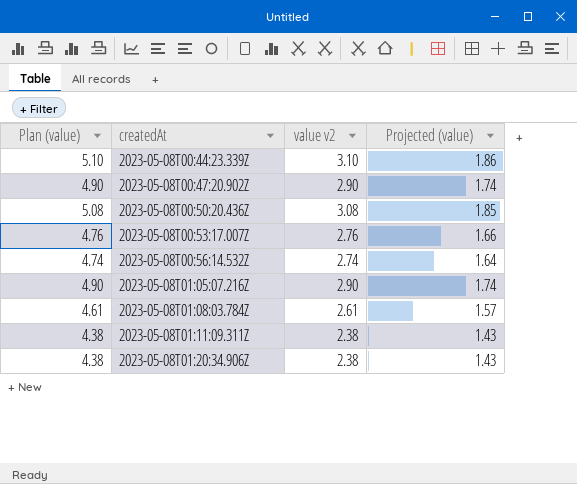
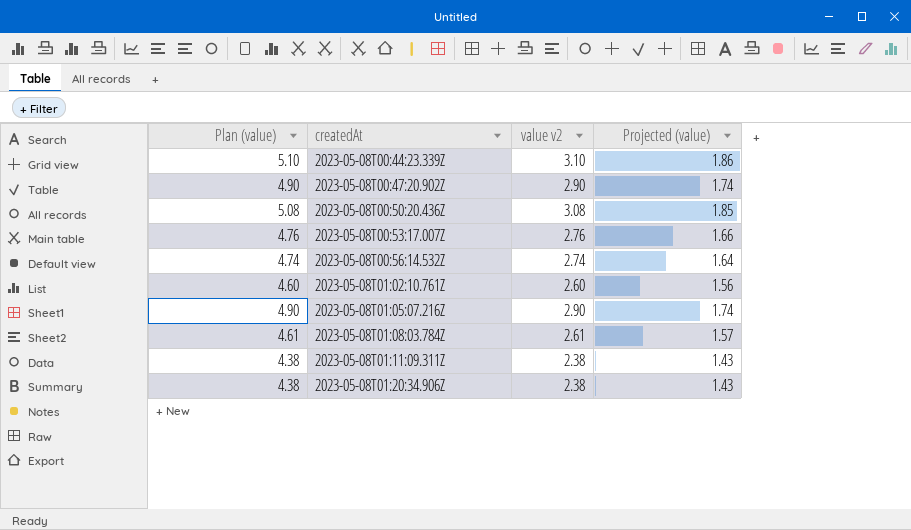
row 2023-05-08T01:02:10.761Z: none -> 4.60 | 2.60 | 1.56

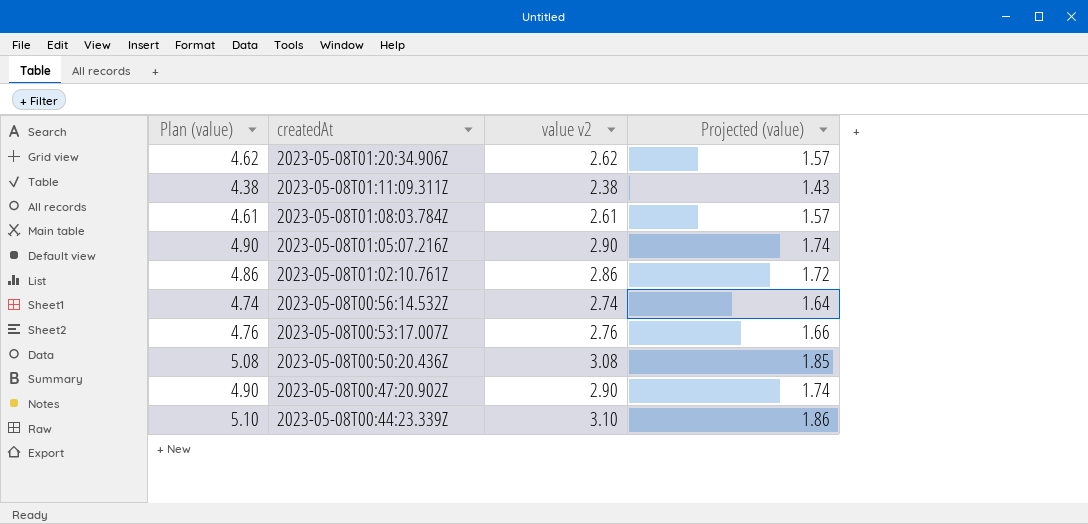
row order: createdAt ascending -> createdAt descending
2023-05-08T01:20:34.906Z | Plan (value): 4.38 -> 4.62
2023-05-08T01:20:34.906Z | value v2: 2.38 -> 2.62
2023-05-08T01:20:34.906Z | Projected (value): 1.43 -> 1.57
2023-05-08T01:02:10.761Z | Plan (value): 4.60 -> 4.86
2023-05-08T01:02:10.761Z | value v2: 2.60 -> 2.86
2023-05-08T01:02:10.761Z | Projected (value): 1.56 -> 1.72

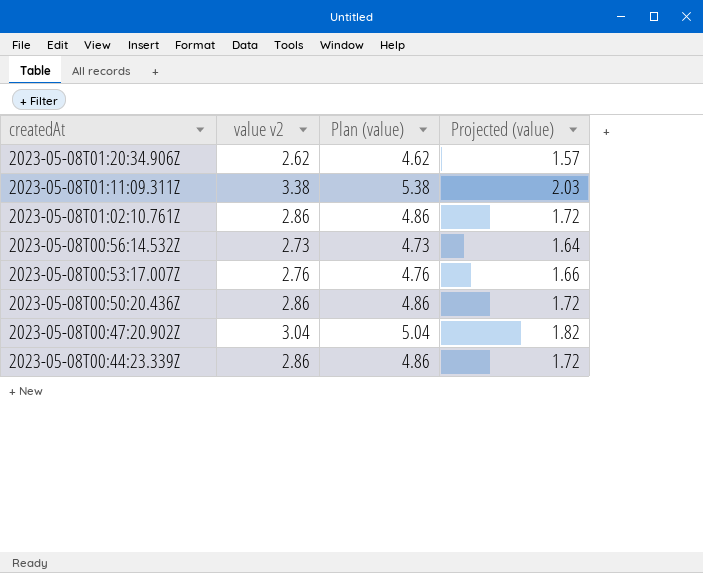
column Plan (value) | position: 1 -> 3
row 2023-05-08T01:08:03.784Z: 4.61 | 2.61 | 1.57 -> none
row 2023-05-08T01:05:07.216Z: 4.90 | 2.90 | 1.74 -> none
2023-05-08T01:11:09.311Z | value v2: 2.38 -> 3.38
2023-05-08T01:11:09.311Z | Plan (value): 4.38 -> 5.38
2023-05-08T01:11:09.311Z | Projected (value): 1.43 -> 2.03
2023-05-08T00:56:14.532Z | value v2: 2.74 -> 2.73
2023-05-08T00:56:14.532Z | Plan (value): 4.74 -> 4.73
2023-05-08T00:50:20.436Z | value v2: 3.08 -> 2.86
2023-05-08T00:50:20.436Z | Plan (value): 5.08 -> 4.86
2023-05-08T00:50:20.436Z | Projected (value): 1.85 -> 1.72
2023-05-08T00:47:20.902Z | value v2: 2.90 -> 3.04
2023-05-08T00:47:20.902Z | Plan (value): 4.90 -> 5.04
2023-05-08T00:47:20.902Z | Projected (value): 1.74 -> 1.82
2023-05-08T00:44:23.339Z | value v2: 3.10 -> 2.86
2023-05-08T00:44:23.339Z | Plan (value): 5.10 -> 4.86
2023-05-08T00:44:23.339Z | Projected (value): 1.86 -> 1.72

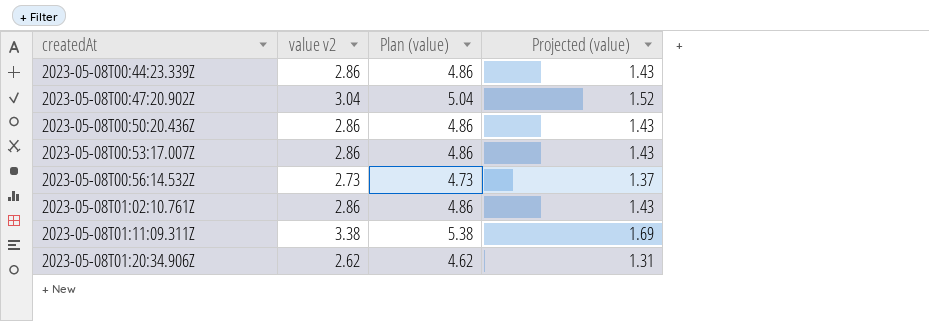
row order: createdAt descending -> createdAt ascending
column Projected (value) | formula: [value v2] * 0.6 -> [value v2] * 0.5
2023-05-08T00:53:17.007Z | value v2: 2.76 -> 2.86
2023-05-08T00:53:17.007Z | Plan (value): 4.76 -> 4.86

